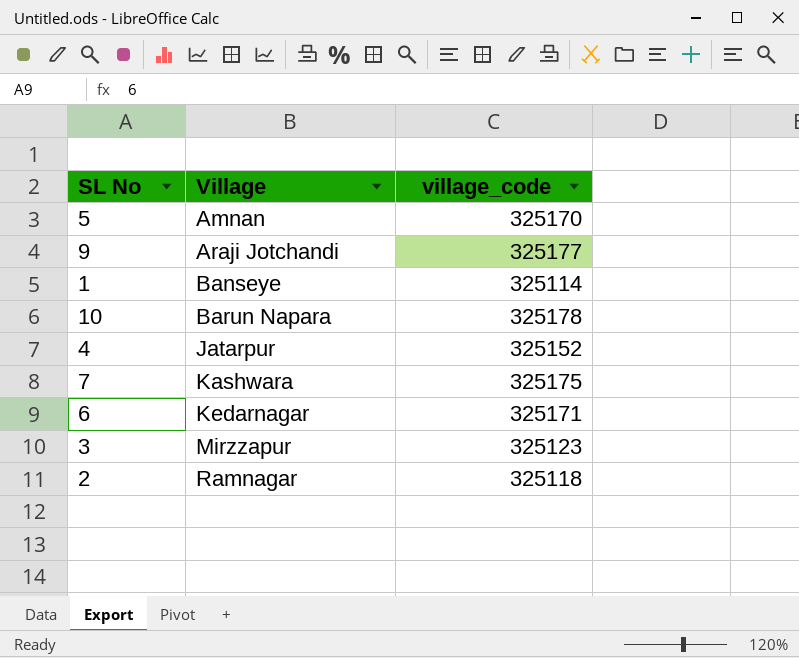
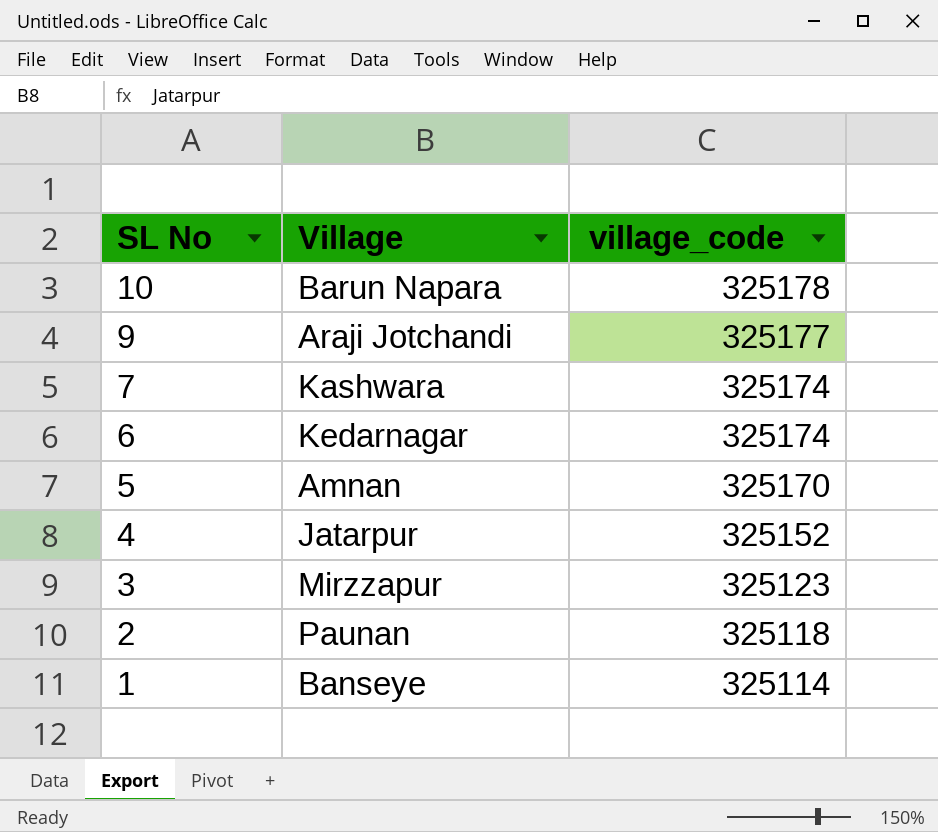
row order: Village ascending -> SL No descending
7 | village_code: 325175 -> 325174
6 | village_code: 325171 -> 325174
2 | Village: Ramnagar -> Paunan

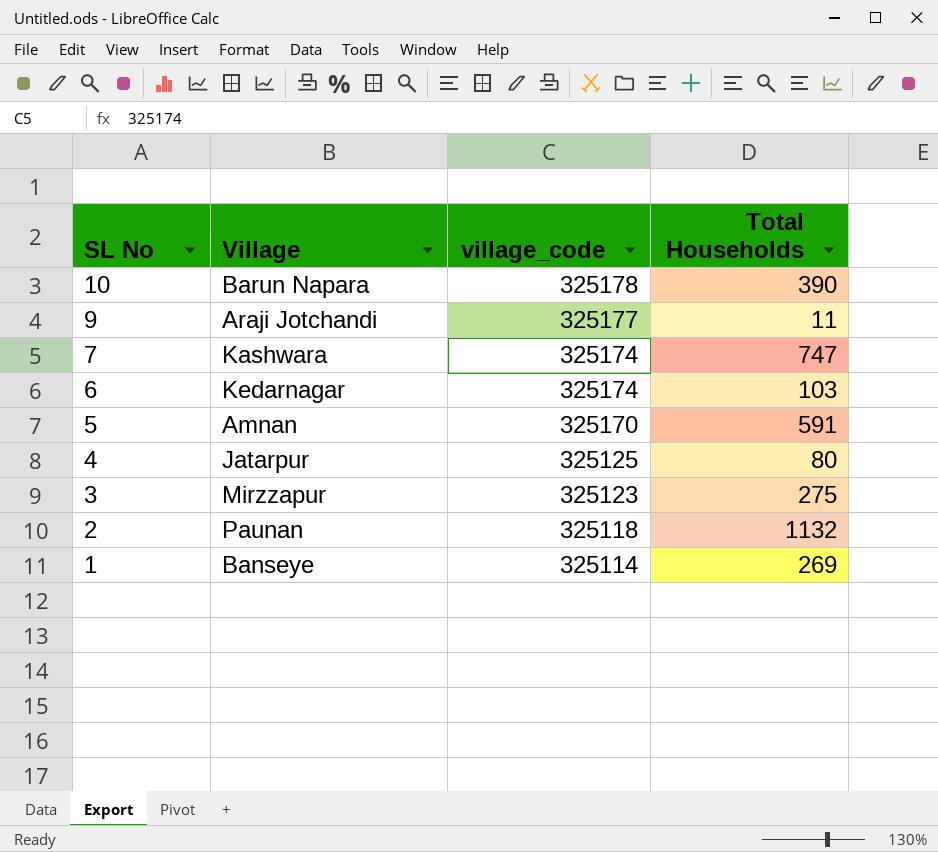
column Total Households | position: none -> 4
4 | village_code: 325152 -> 325125

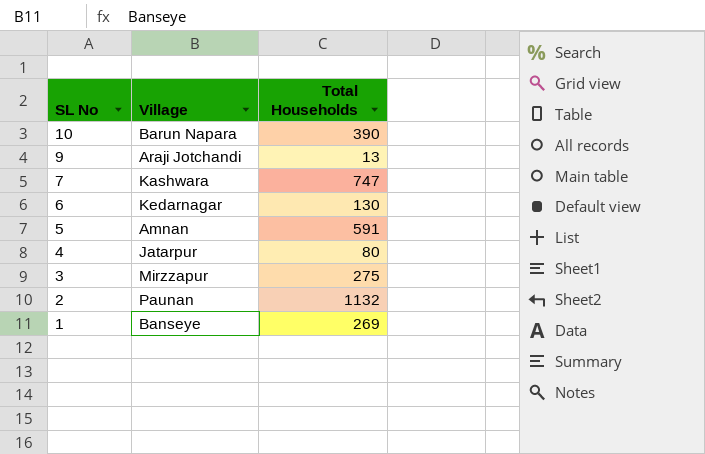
column village_code | position: 3 -> none
9 | Total Households: 11 -> 13
6 | Total Households: 103 -> 130

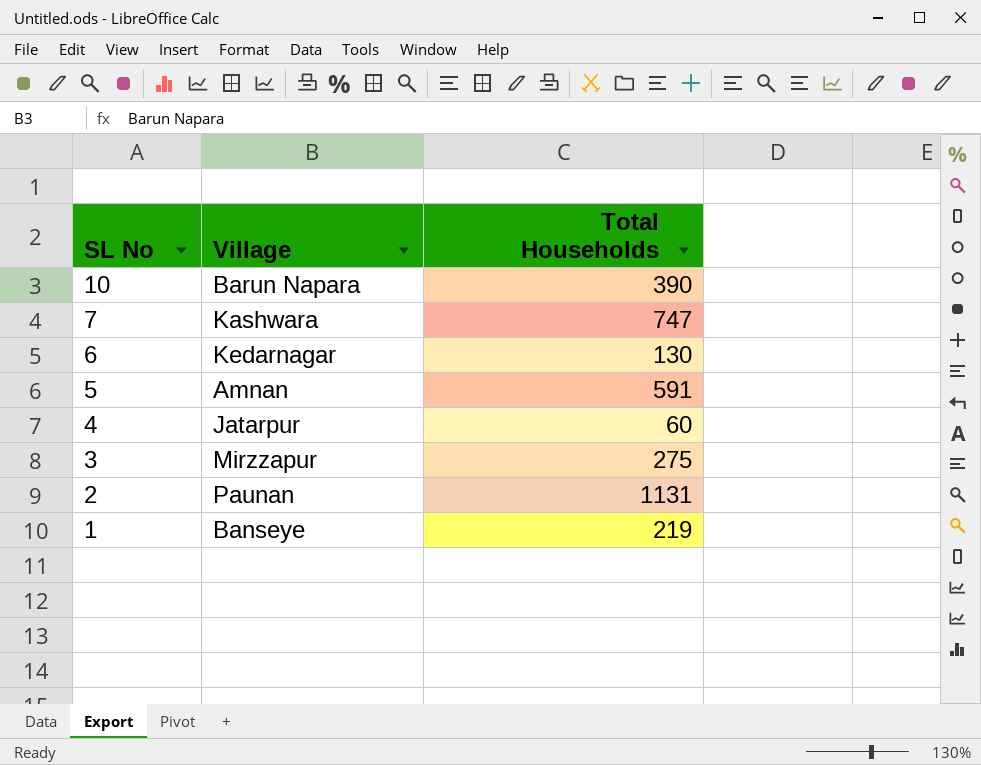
row 9: Araji Jotchandi | 13 -> none
4 | Total Households: 80 -> 60
2 | Total Households: 1132 -> 1131
1 | Total Households: 269 -> 219

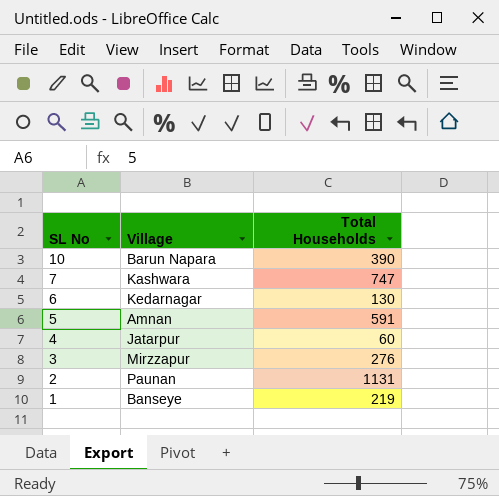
3 | Total Households: 275 -> 276

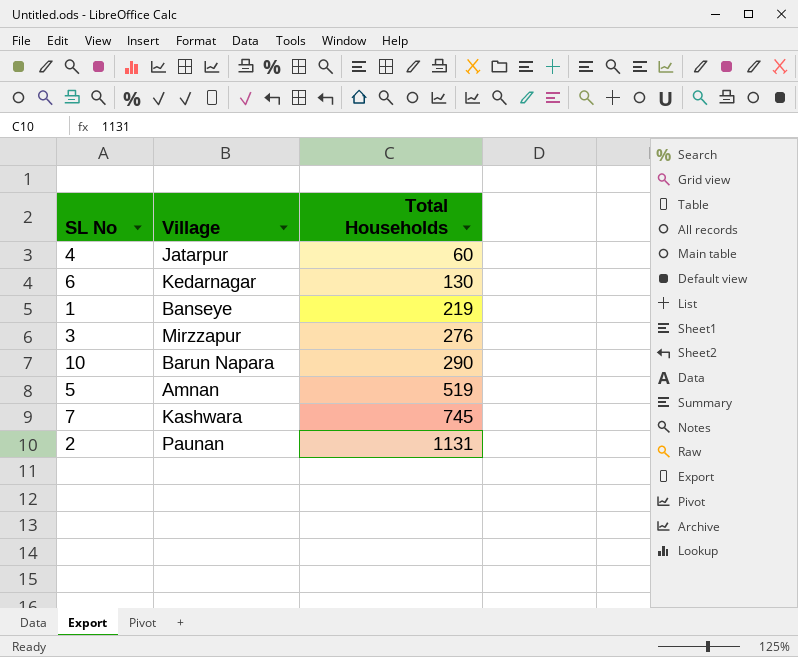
row order: SL No descending -> Total Households ascending
10 | Total Households: 390 -> 290
5 | Total Households: 591 -> 519
7 | Total Households: 747 -> 745

